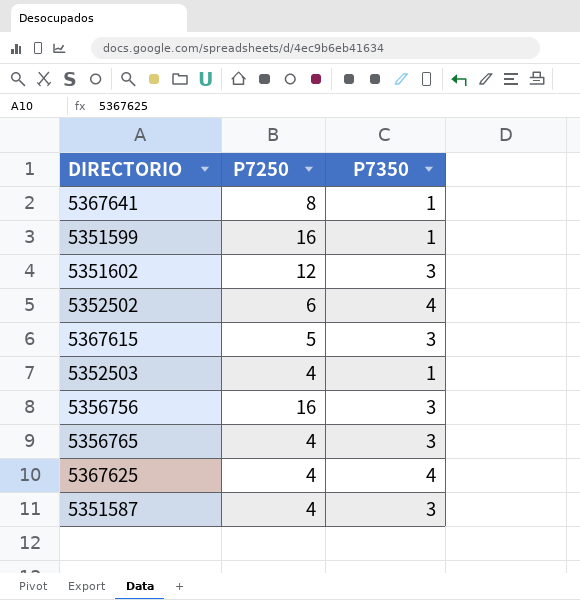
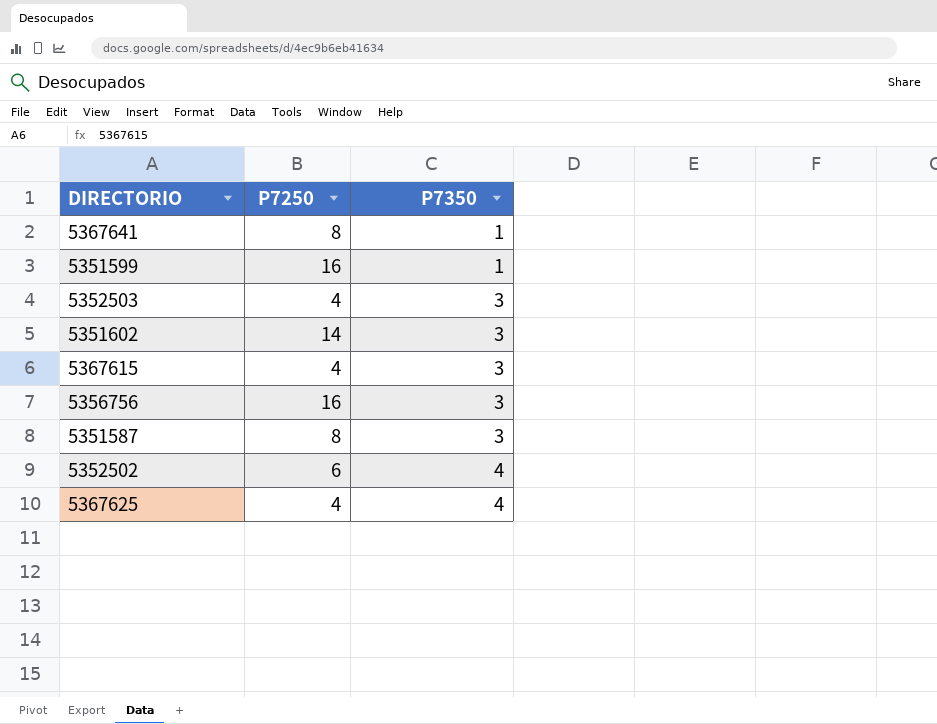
row order: none -> P7350 ascending
row 5356765: 4 | 3 -> none
5352503 | P7350: 1 -> 3
5351602 | P7250: 12 -> 14
5367615 | P7250: 5 -> 4
5351587 | P7250: 4 -> 8

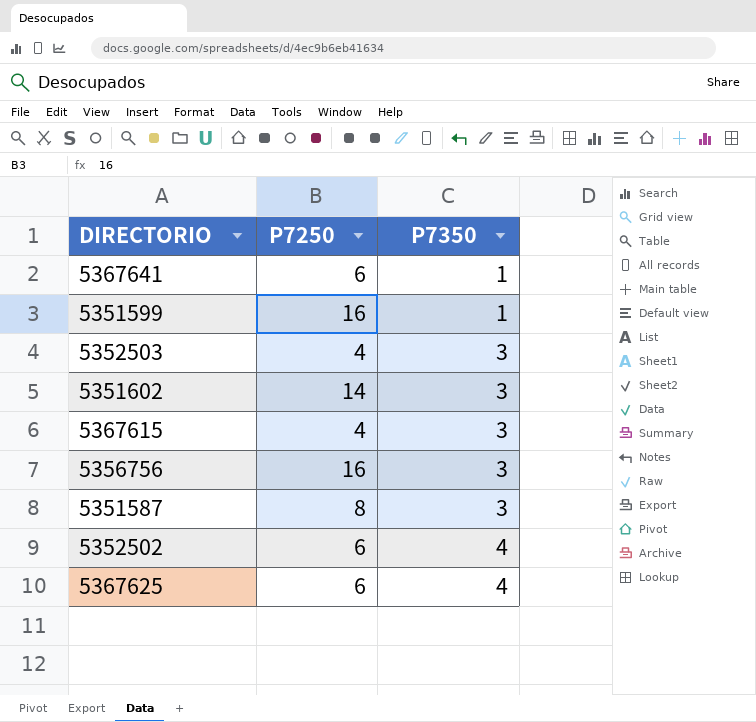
5367641 | P7250: 8 -> 6
5367625 | P7250: 4 -> 6

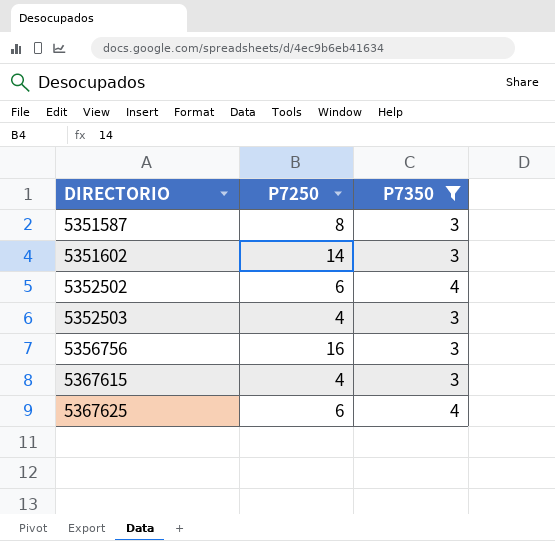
filter: none -> P7350 != 1
row order: P7350 ascending -> DIRECTORIO ascending

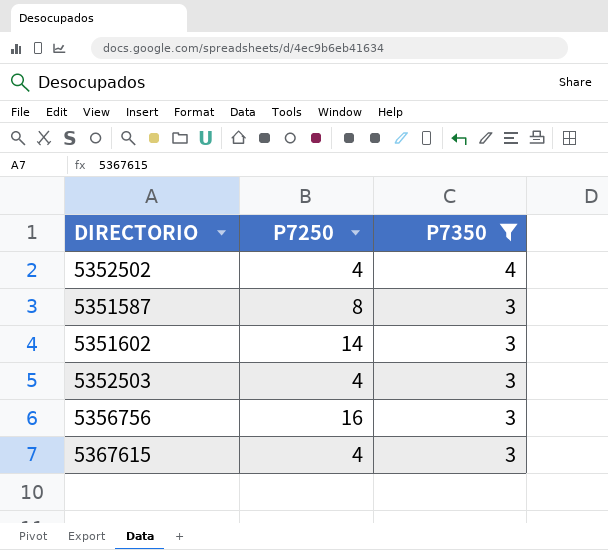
row order: DIRECTORIO ascending -> P7350 descending
row 5367625: 6 | 4 -> none
5352502 | P7250: 6 -> 4

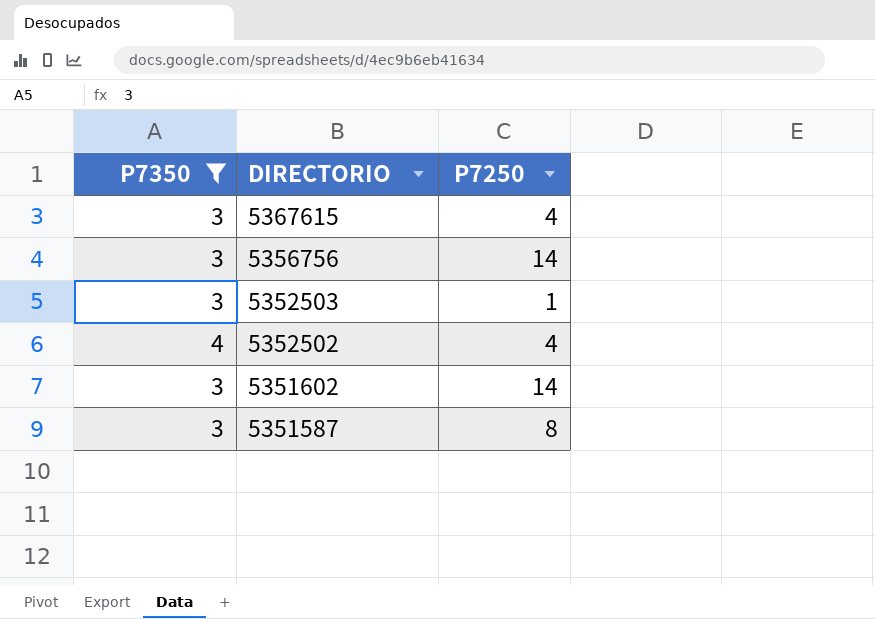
row order: P7350 descending -> DIRECTORIO descending
column P7350 | position: 3 -> 1
5356756 | P7250: 16 -> 14
5352503 | P7250: 4 -> 1

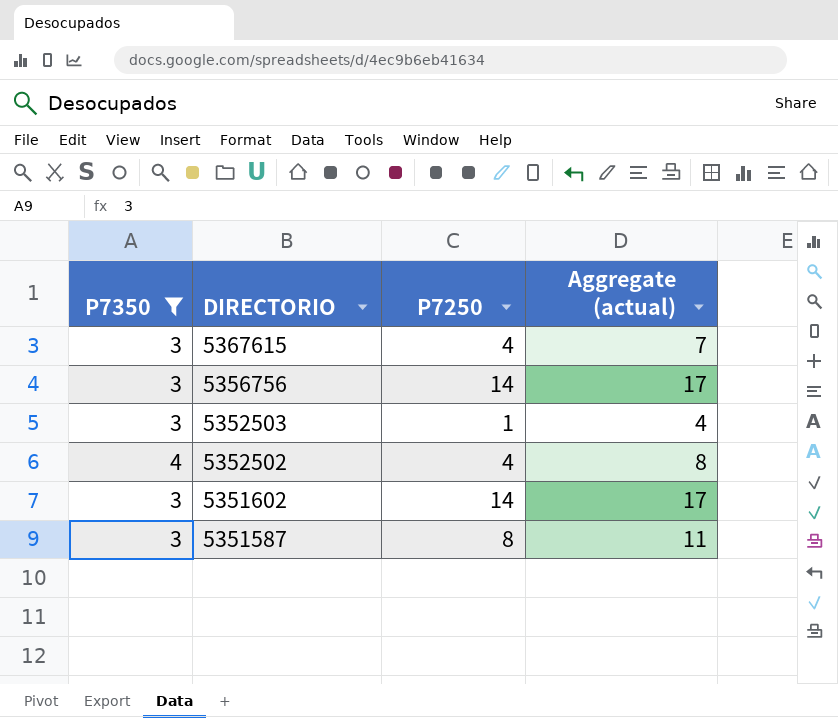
column Aggregate (actual) | formula: none -> [P7350] + [P7250]

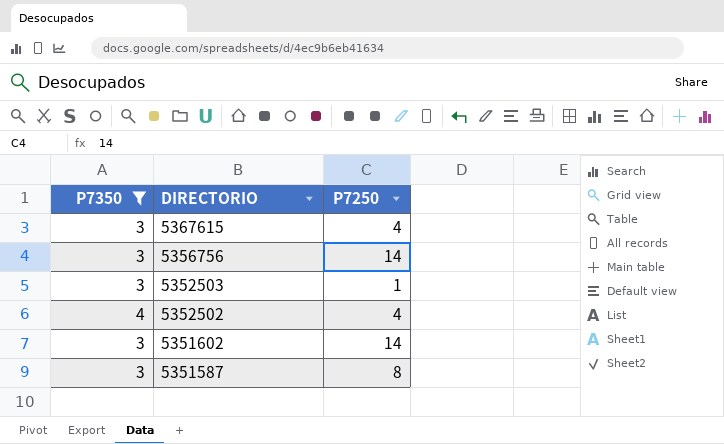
column Aggregate (actual) | formula: [P7350] + [P7250] -> none

